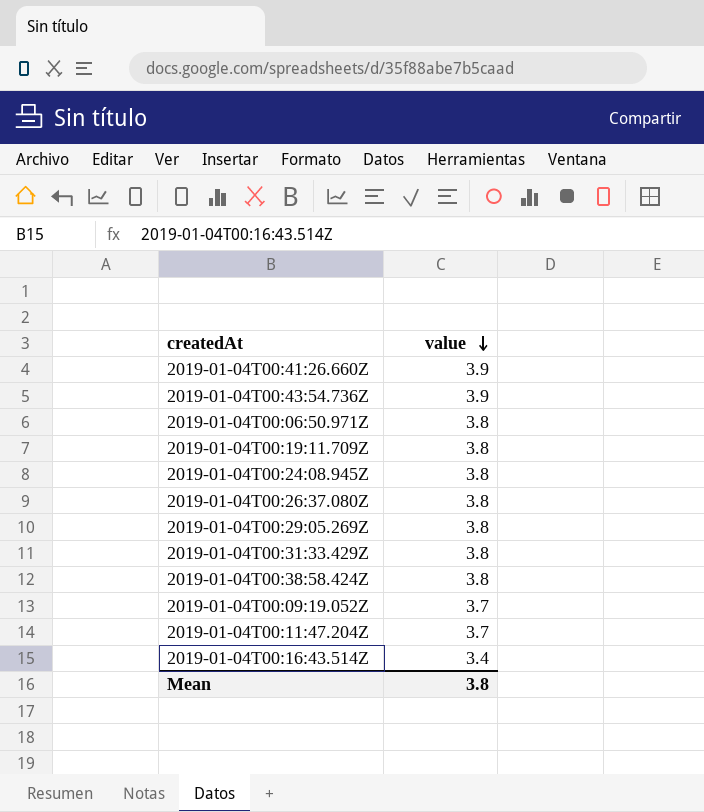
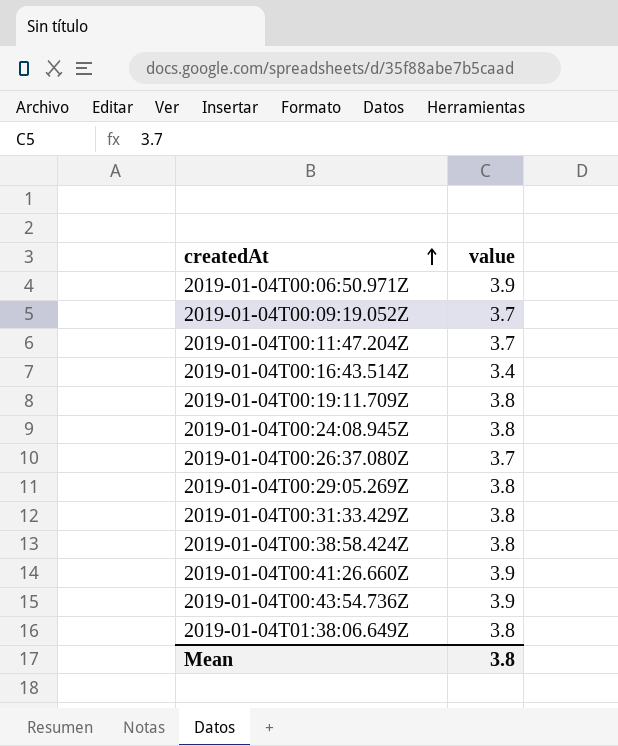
row order: value descending -> createdAt ascending
2019-01-04T00:06:50.971Z | value: 3.8 -> 3.9
2019-01-04T00:26:37.080Z | value: 3.8 -> 3.7
row 2019-01-04T01:38:06.649Z: none -> 3.8

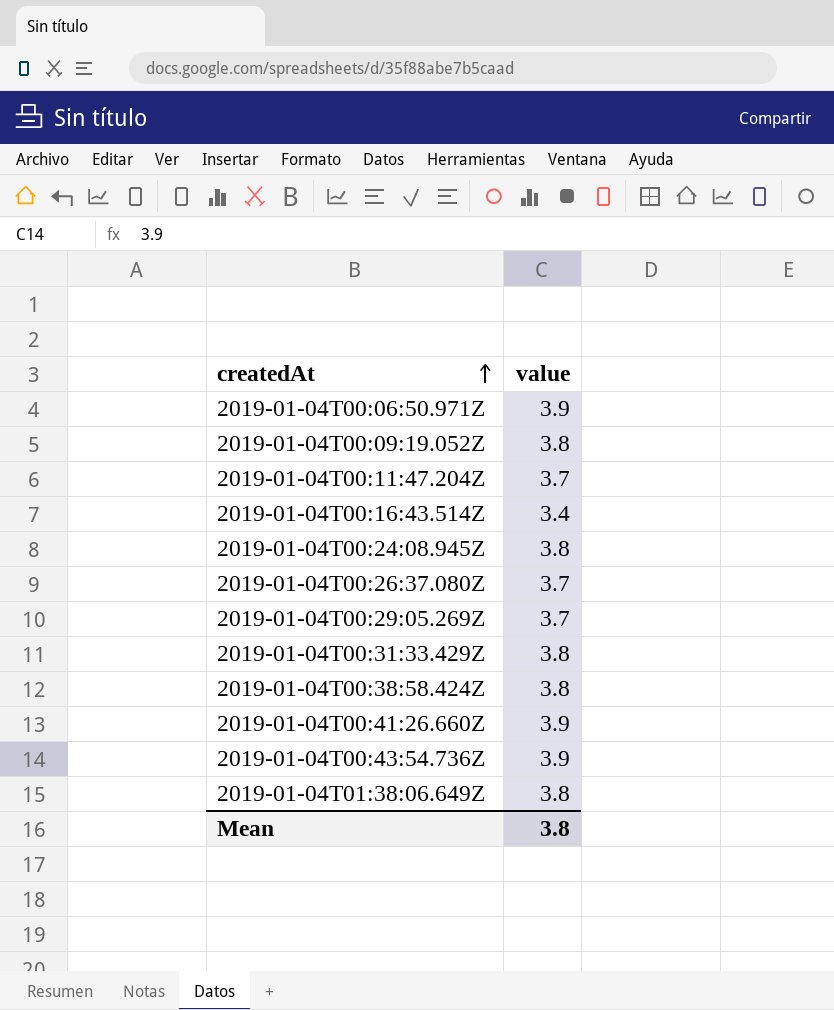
row 2019-01-04T00:19:11.709Z: 3.8 -> none
2019-01-04T00:09:19.052Z | value: 3.7 -> 3.8
2019-01-04T00:29:05.269Z | value: 3.8 -> 3.7

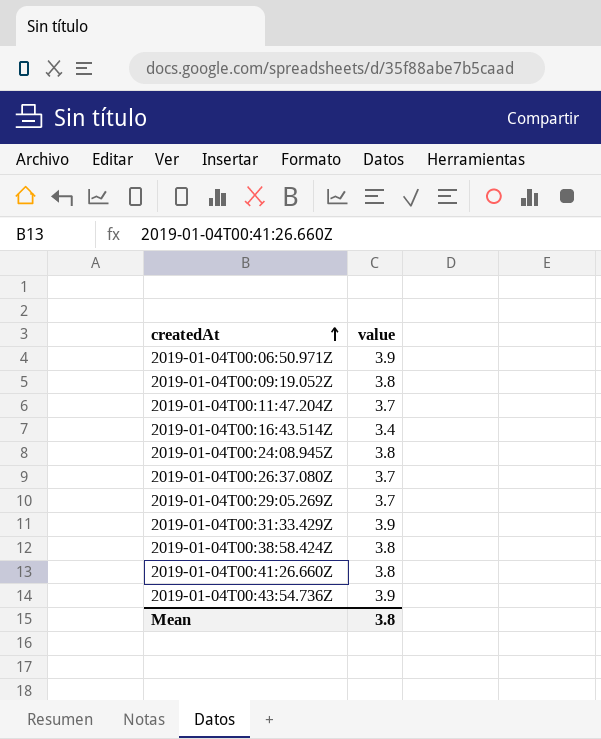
row 2019-01-04T01:38:06.649Z: 3.8 -> none
2019-01-04T00:31:33.429Z | value: 3.8 -> 3.9
2019-01-04T00:41:26.660Z | value: 3.9 -> 3.8

